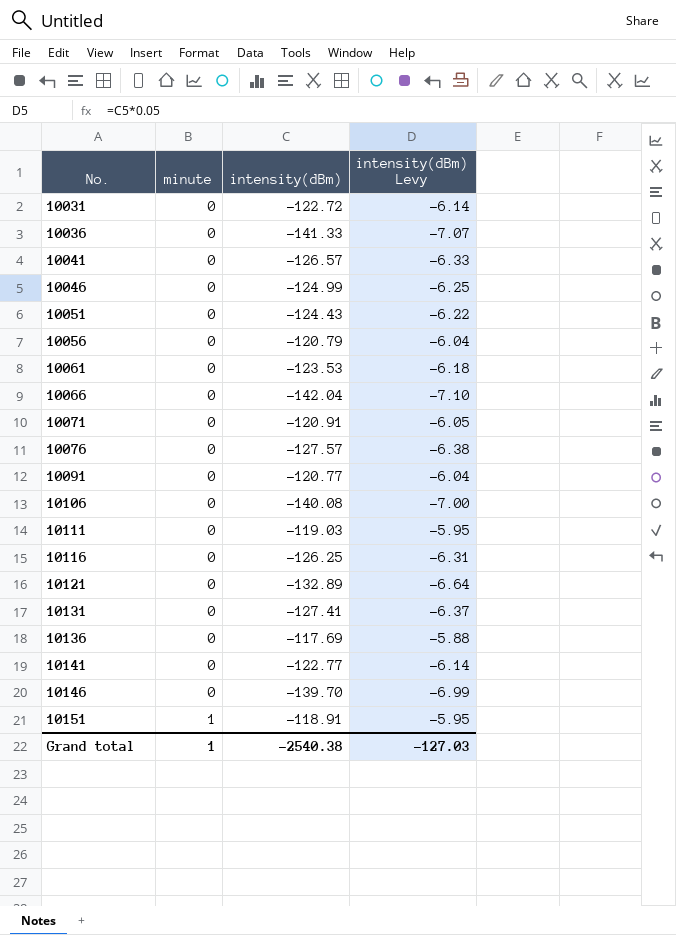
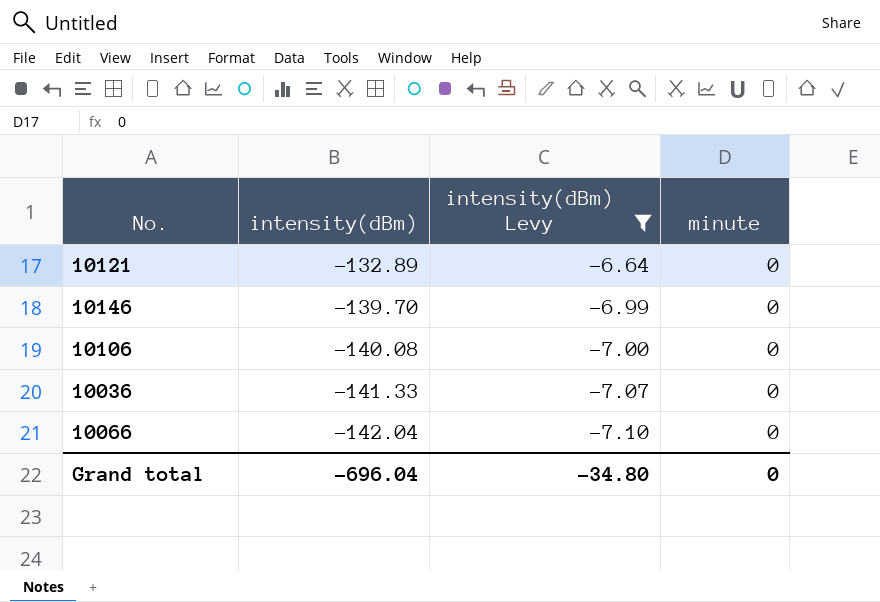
filter: none -> intensity(dBm) Levy <= -6.64
row order: No. ascending -> intensity(dBm) descending
column minute | position: 2 -> 4
Grand total | intensity(dBm): -2540.38 -> -696.04
Grand total | intensity(dBm) Levy: -127.03 -> -34.80
Grand total | minute: 1 -> 0

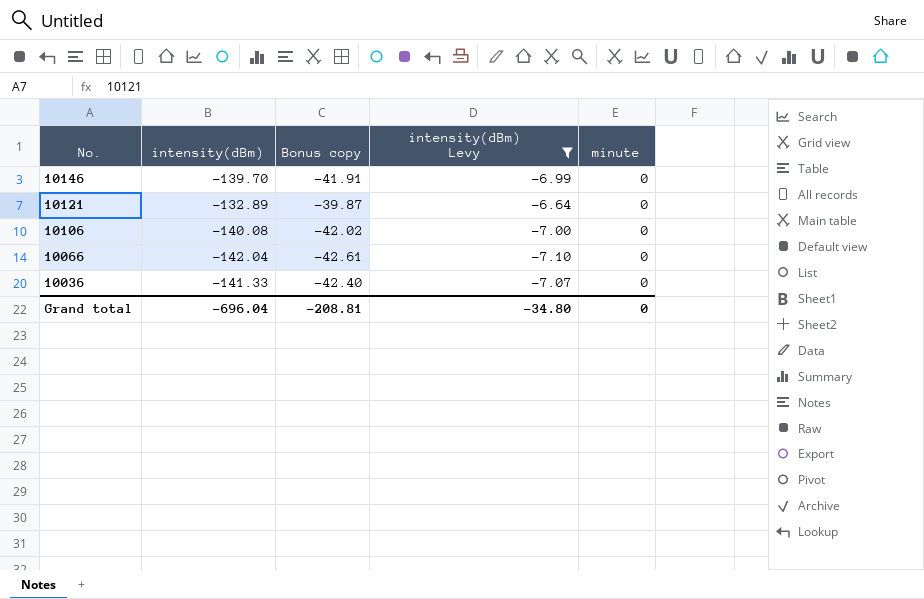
row order: intensity(dBm) descending -> No. descending
column Bonus copy | formula: none -> [intensity(dBm)] * 0.3

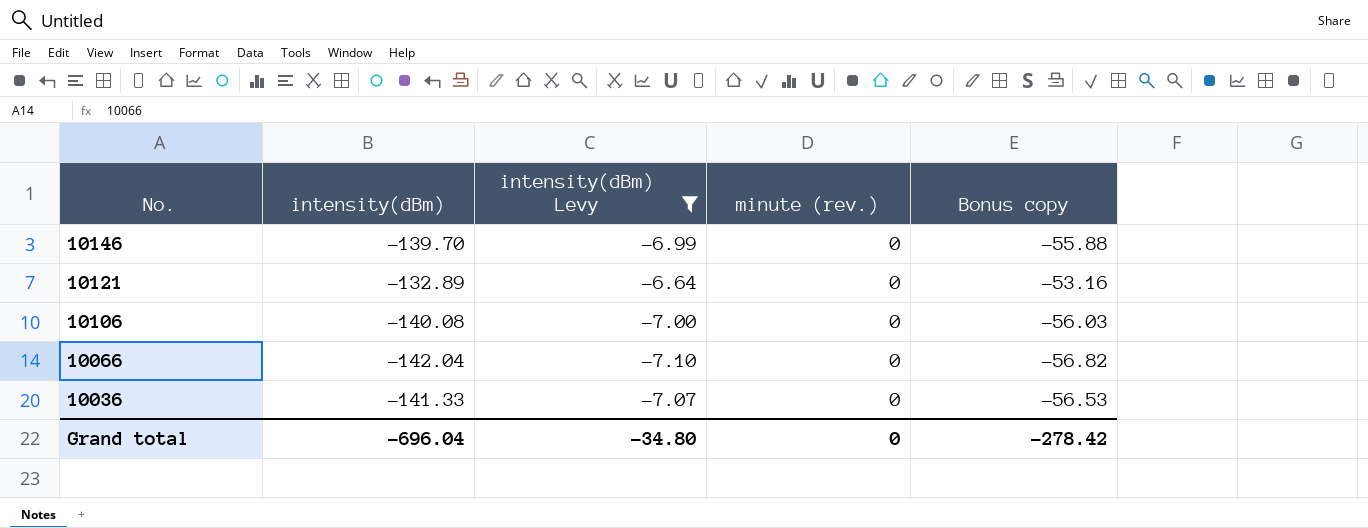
column name: minute -> minute (rev.)
column Bonus copy | formula: [intensity(dBm)] * 0.3 -> [intensity(dBm)] * 0.4
column Bonus copy | position: 3 -> 5
Grand total | Bonus copy: -208.81 -> -278.42

